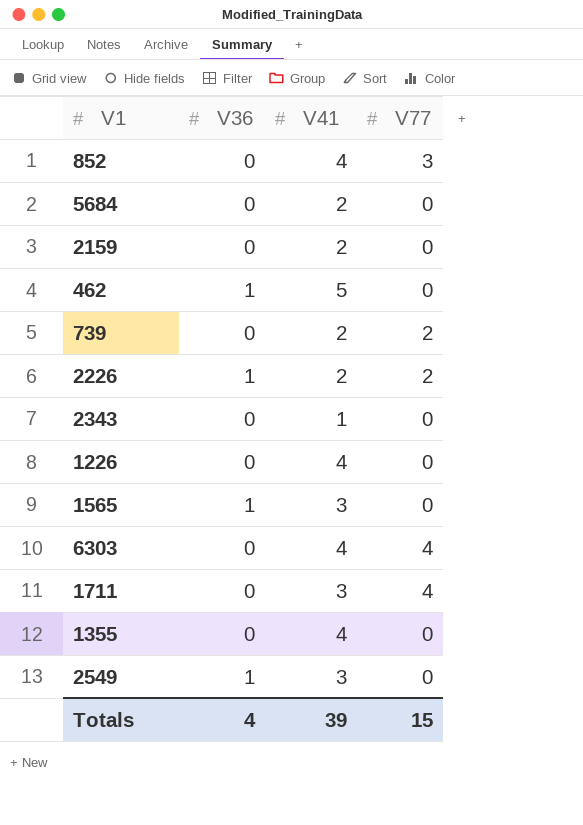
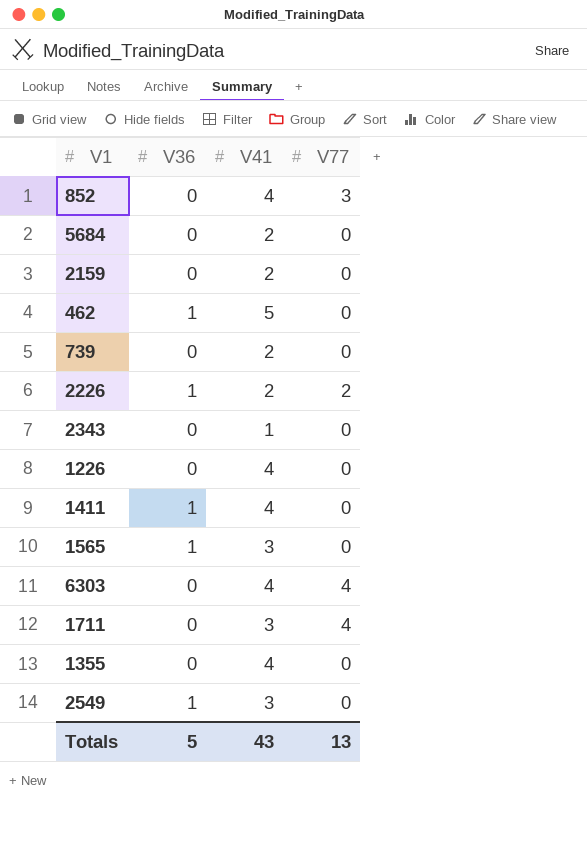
739 | V77: 2 -> 0
row 1411: none -> 1 | 4 | 0
Totals | V36: 4 -> 5
Totals | V41: 39 -> 43
Totals | V77: 15 -> 13

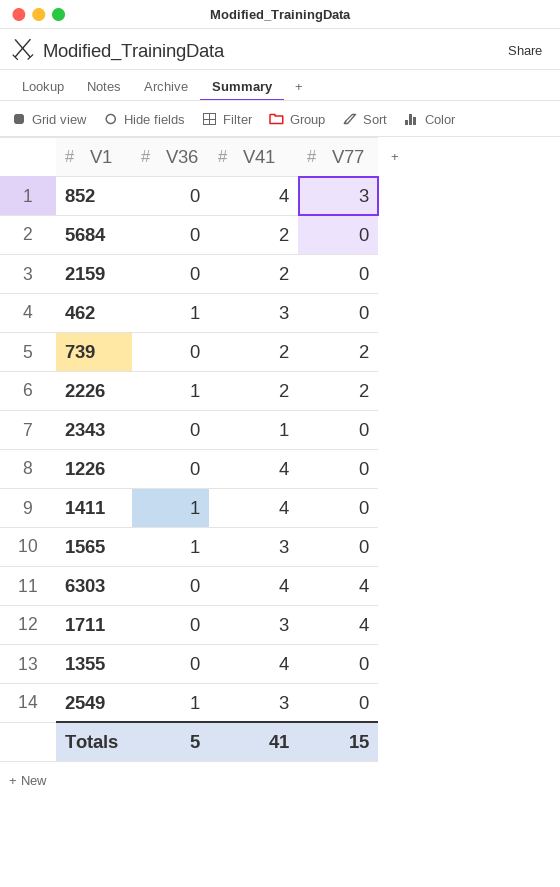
462 | V41: 5 -> 3
739 | V77: 0 -> 2
Totals | V41: 43 -> 41
Totals | V77: 13 -> 15

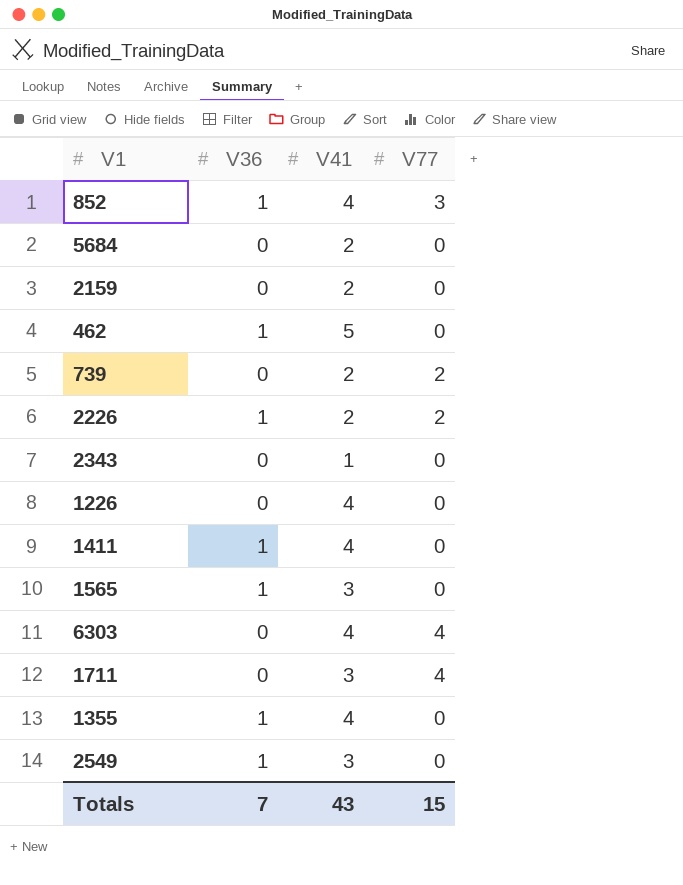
852 | V36: 0 -> 1
462 | V41: 3 -> 5
1355 | V36: 0 -> 1
Totals | V36: 5 -> 7
Totals | V41: 41 -> 43

